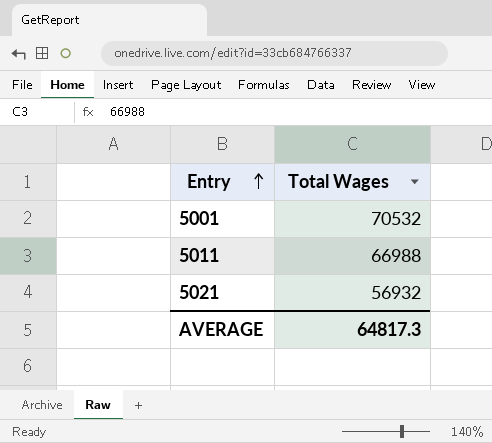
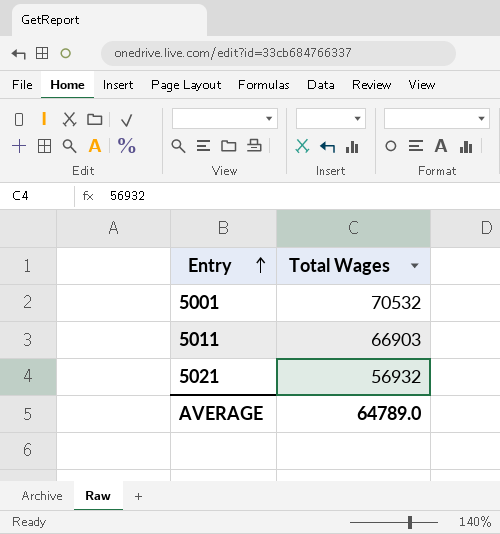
5011 | Total Wages: 66988 -> 66903
AVERAGE | Total Wages: 64817.3 -> 64789.0

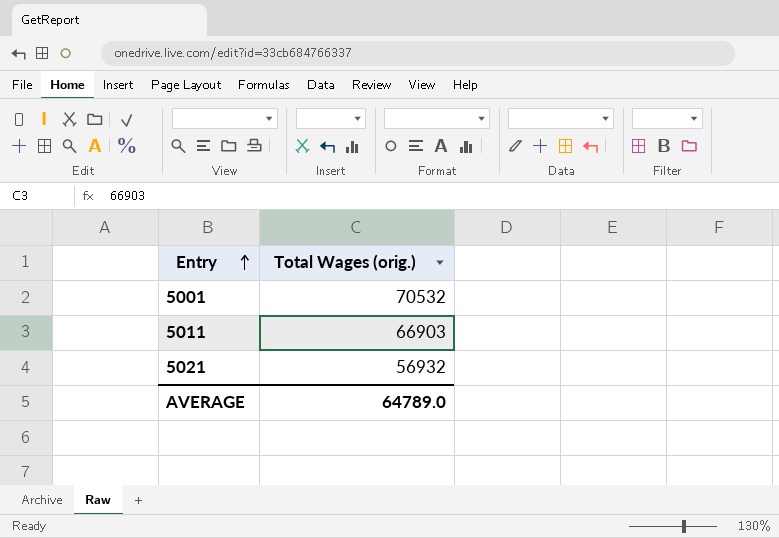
column name: Total Wages -> Total Wages (orig.)

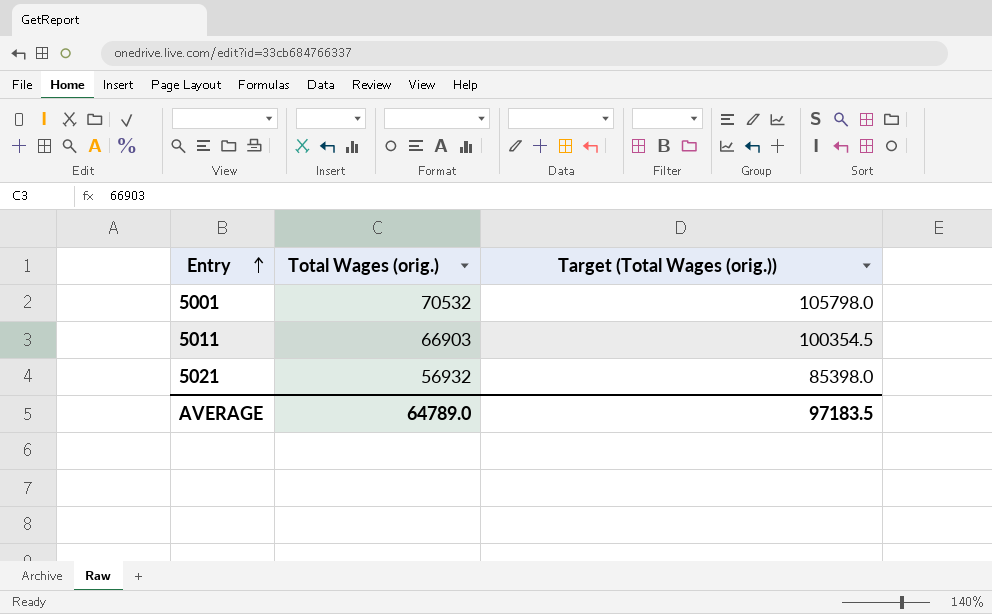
column Target (Total Wages (orig.)) | formula: none -> [Total Wages (orig.)] * 1.5

